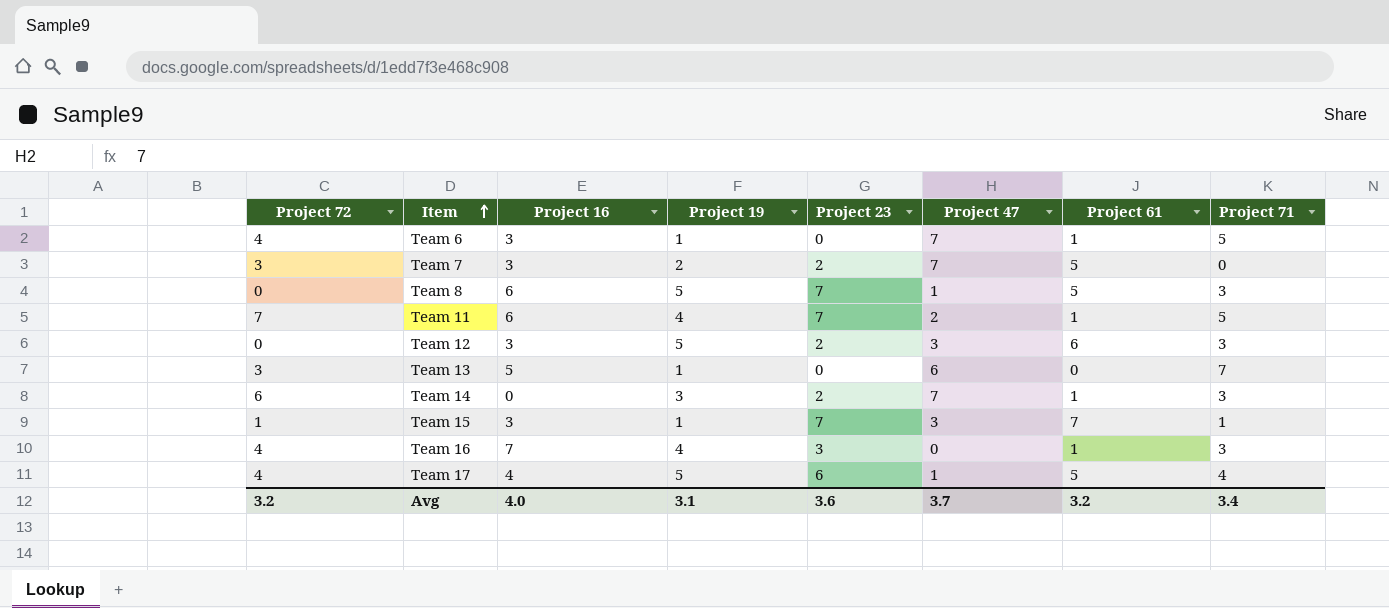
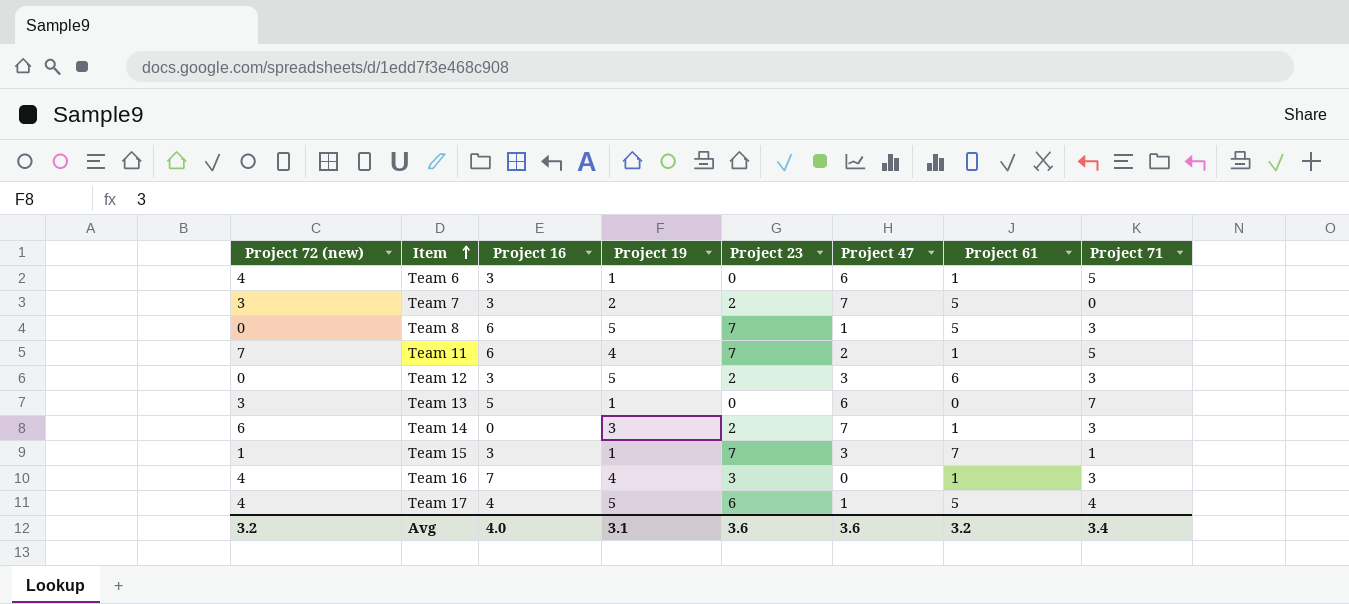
column name: Project 72 -> Project 72 (new)
Team 6 | Project 47: 7 -> 6
Avg | Project 47: 3.7 -> 3.6

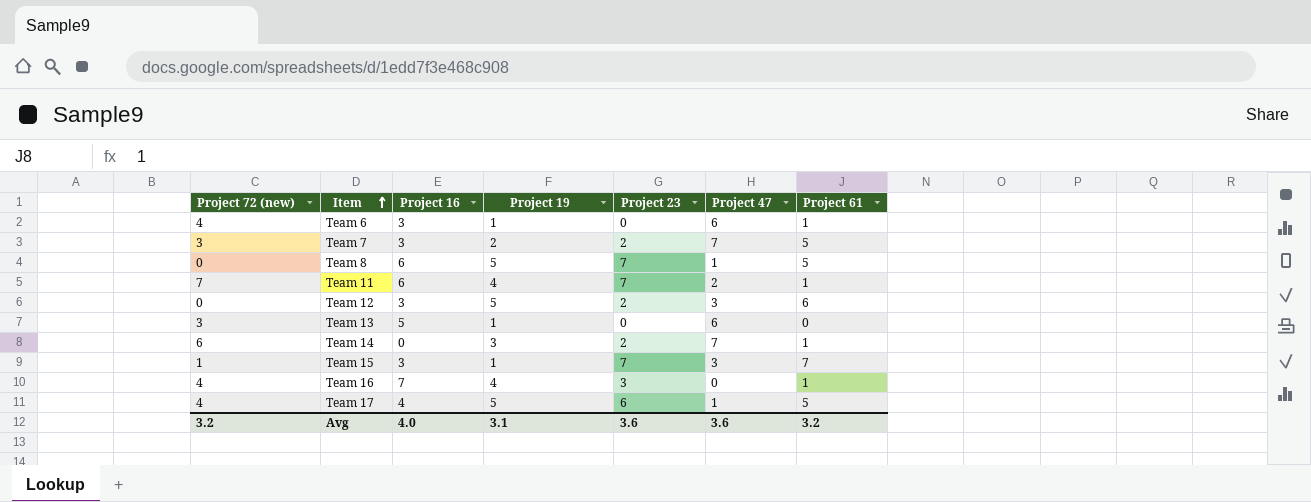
column Project 71 | position: 8 -> none

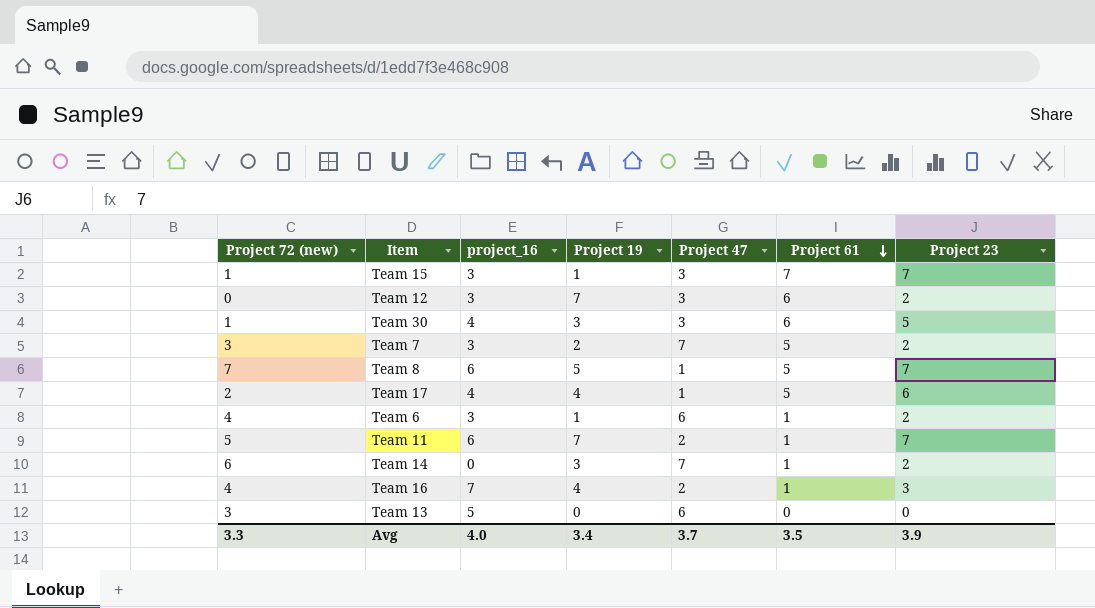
row order: Item ascending -> Project 61 descending
column name: Project 16 -> project_16
column Project 23 | position: 5 -> 7
Team 12 | Project 19: 5 -> 7
row Team 30: none -> 1 | 4 | 3 | 3 | 6 | 5
Team 8 | Project 72 (new): 0 -> 7
Team 17 | Project 72 (new): 4 -> 2
Team 17 | Project 19: 5 -> 4
Team 6 | Project 23: 0 -> 2
Team 11 | Project 72 (new): 7 -> 5
Team 11 | Project 19: 4 -> 7
Team 16 | Project 47: 0 -> 2
Team 13 | Project 19: 1 -> 0
Avg | Project 72 (new): 3.2 -> 3.3
Avg | Project 19: 3.1 -> 3.4
Avg | Project 47: 3.6 -> 3.7
Avg | Project 61: 3.2 -> 3.5
Avg | Project 23: 3.6 -> 3.9

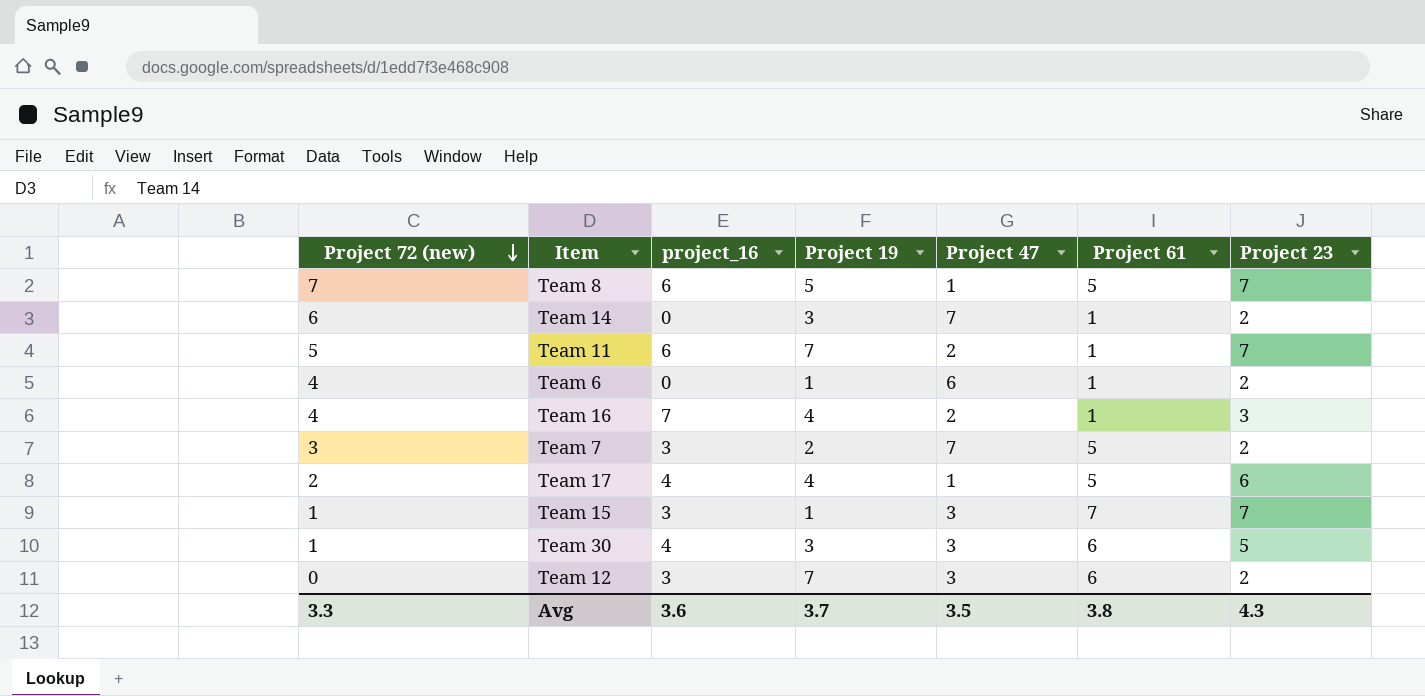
row order: Project 61 descending -> Project 72 (new) descending
row Team 13: 3 | 5 | 0 | 6 | 0 | 0 -> none
Team 6 | project_16: 3 -> 0
Avg | project_16: 4.0 -> 3.6
Avg | Project 19: 3.4 -> 3.7
Avg | Project 47: 3.7 -> 3.5
Avg | Project 61: 3.5 -> 3.8
Avg | Project 23: 3.9 -> 4.3

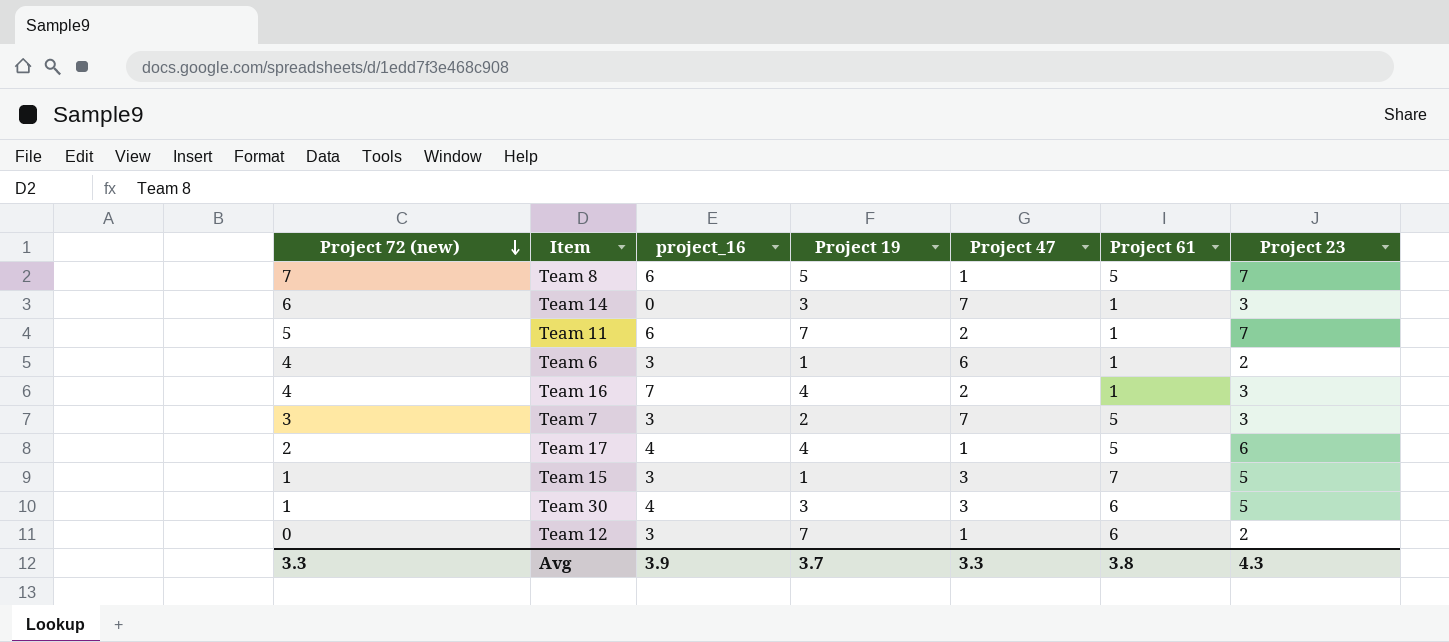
Team 14 | Project 23: 2 -> 3
Team 6 | project_16: 0 -> 3
Team 7 | Project 23: 2 -> 3
Team 15 | Project 23: 7 -> 5
Team 12 | Project 47: 3 -> 1
Avg | project_16: 3.6 -> 3.9
Avg | Project 47: 3.5 -> 3.3

